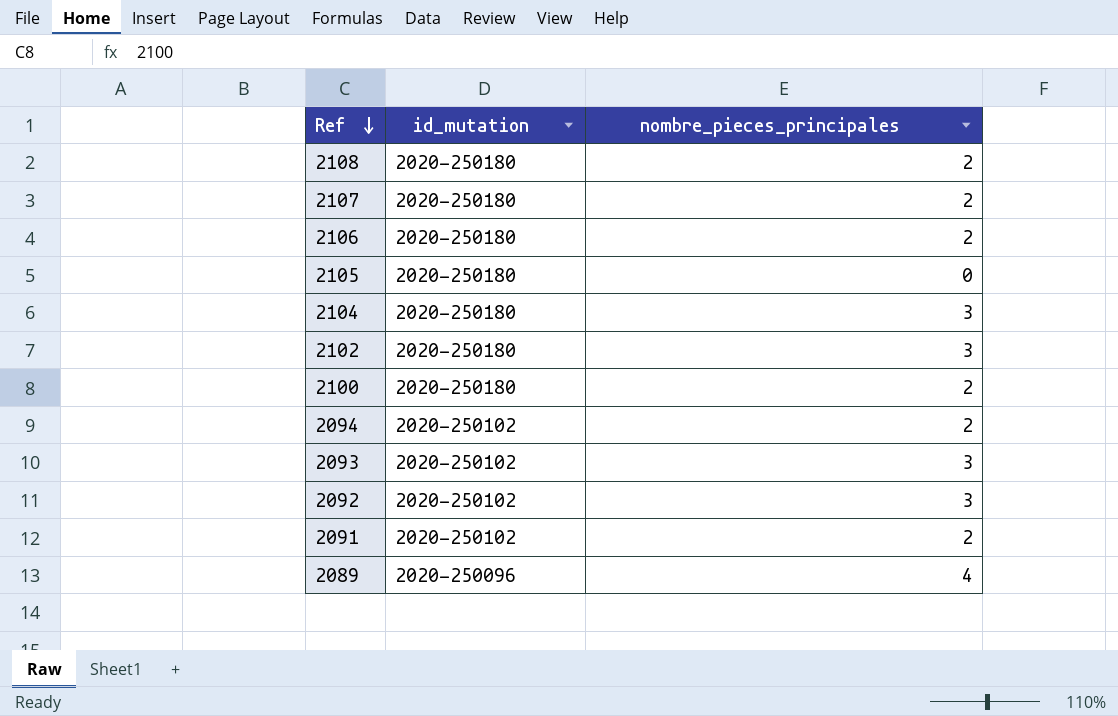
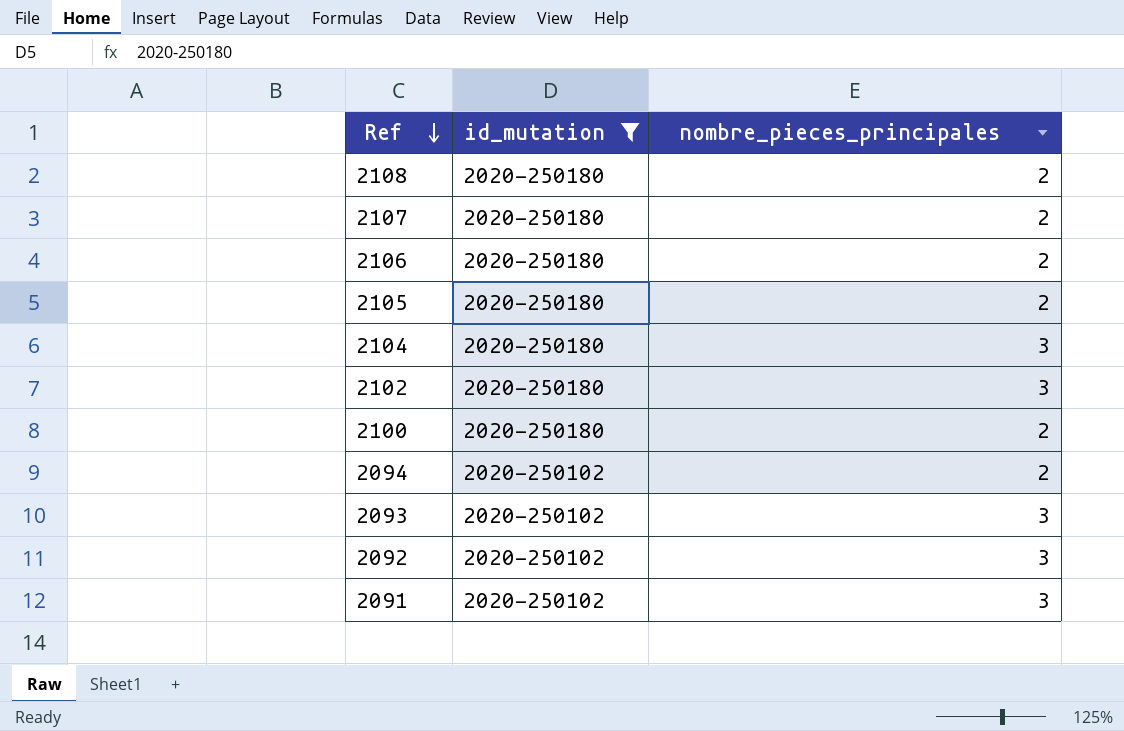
filter: none -> id_mutation != 2020-250096
2105 | nombre_pieces_principales: 0 -> 2
2091 | nombre_pieces_principales: 2 -> 3

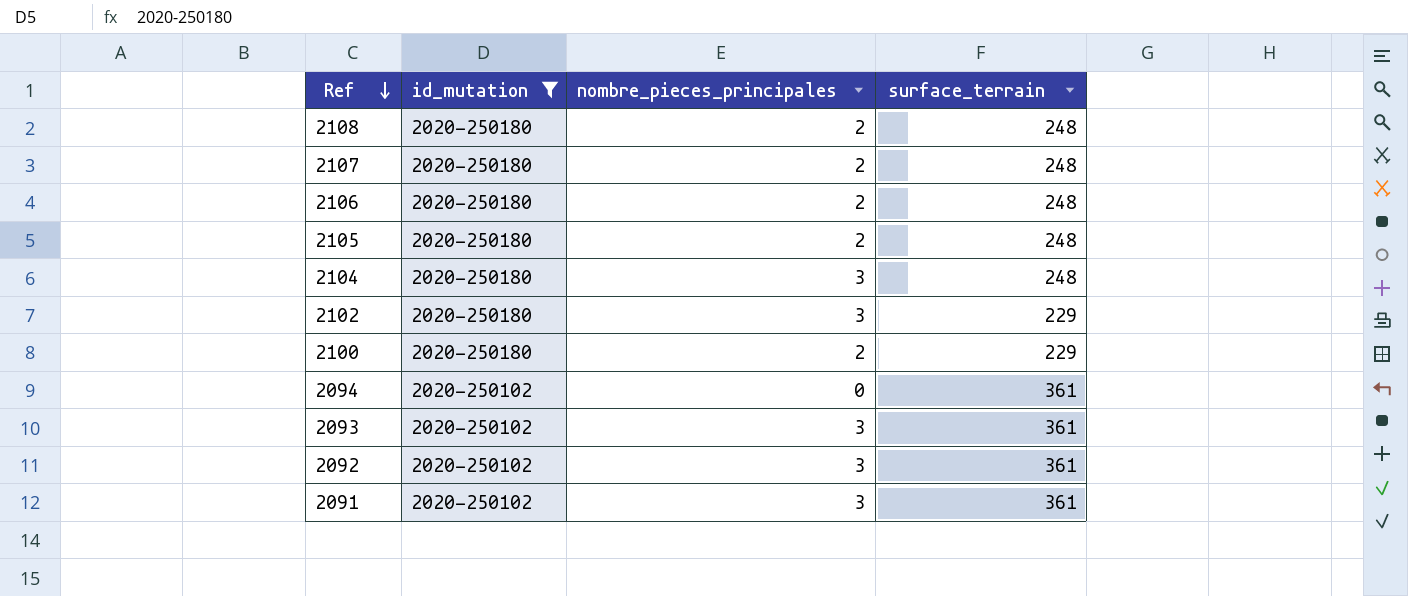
column surface_terrain | position: none -> 4
2094 | nombre_pieces_principales: 2 -> 0

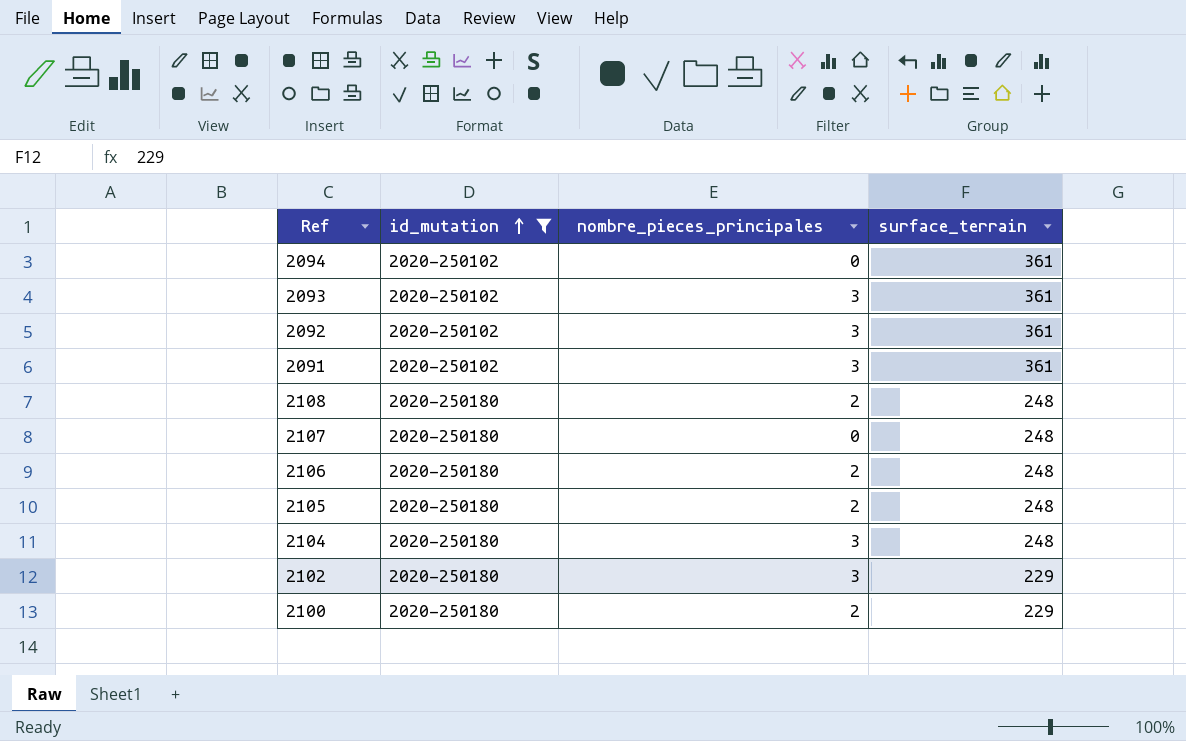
row order: Ref descending -> id_mutation ascending
2107 | nombre_pieces_principales: 2 -> 0

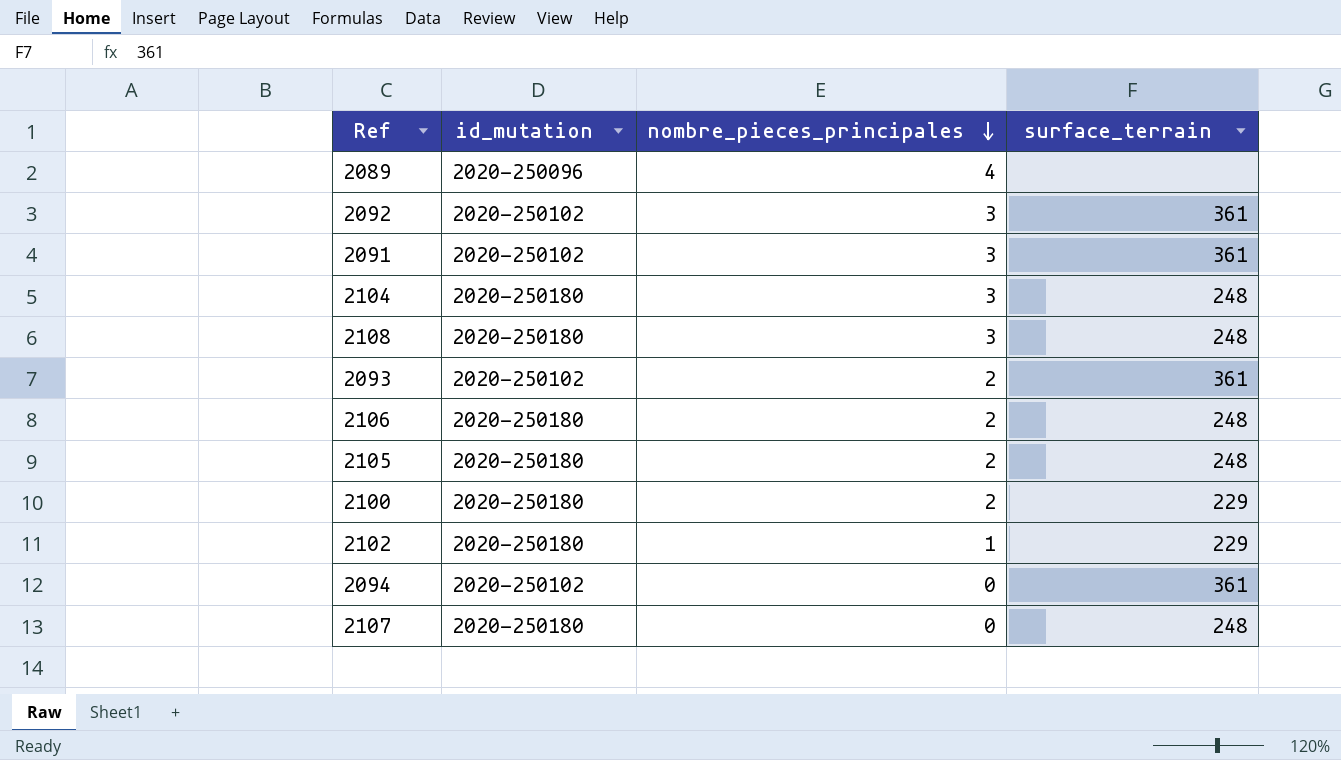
filter: id_mutation != 2020-250096 -> none
row order: id_mutation ascending -> nombre_pieces_principales descending
2108 | nombre_pieces_principales: 2 -> 3
2093 | nombre_pieces_principales: 3 -> 2
2102 | nombre_pieces_principales: 3 -> 1

